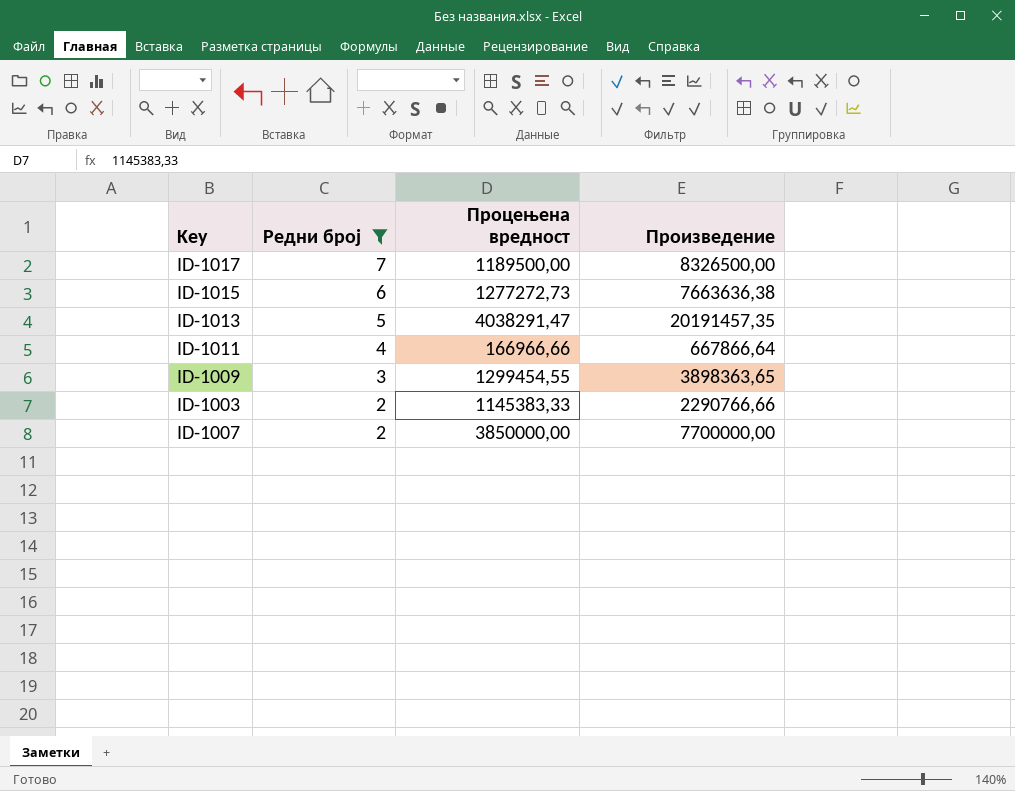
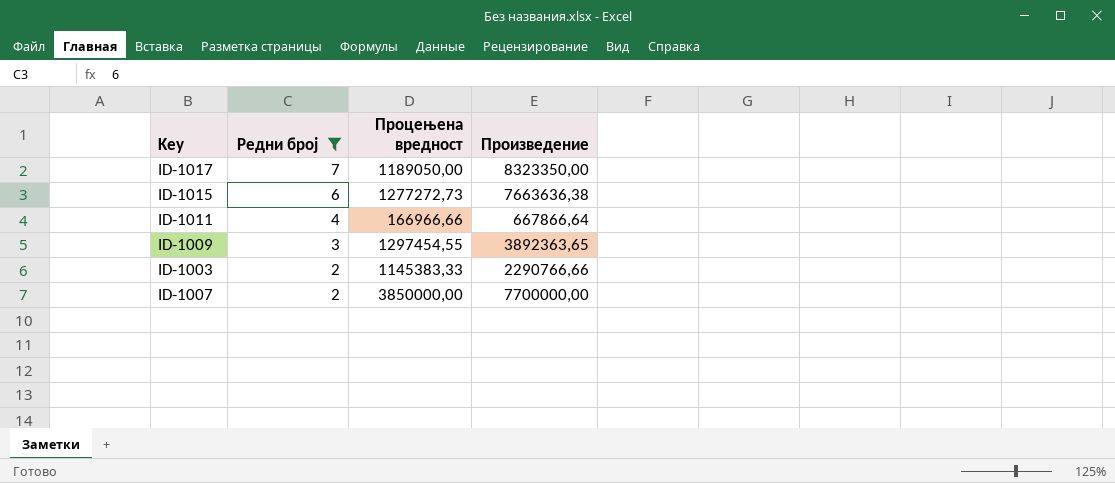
row ID-1013: 5 | 4038291,47 | 20191457,35 -> none
ID-1017 | Процењена вредност: 1189500,00 -> 1189050,00
ID-1017 | Произведение: 8326500,00 -> 8323350,00
ID-1009 | Процењена вредност: 1299454,55 -> 1297454,55
ID-1009 | Произведение: 3898363,65 -> 3892363,65

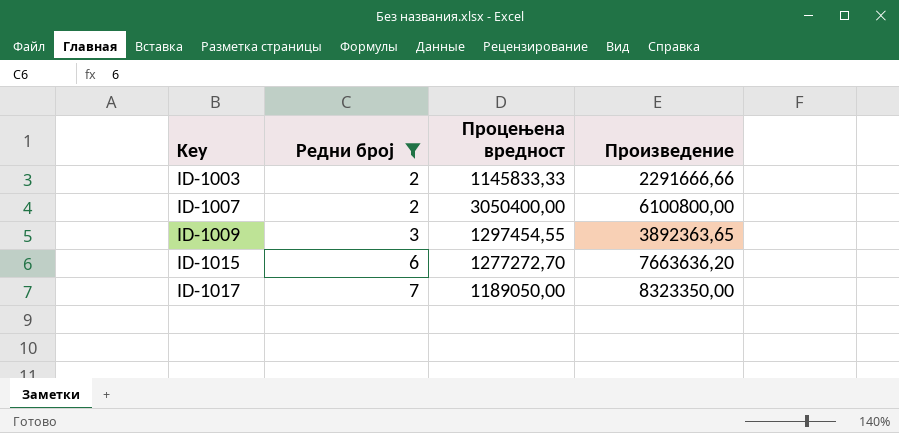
row order: Редни број descending -> Key ascending
row ID-1011: 4 | 166966,66 | 667866,64 -> none
ID-1003 | Процењена вредност: 1145383,33 -> 1145833,33
ID-1003 | Произведение: 2290766,66 -> 2291666,66
ID-1007 | Процењена вредност: 3850000,00 -> 3050400,00
ID-1007 | Произведение: 7700000,00 -> 6100800,00
ID-1015 | Процењена вредност: 1277272,73 -> 1277272,70
ID-1015 | Произведение: 7663636,38 -> 7663636,20

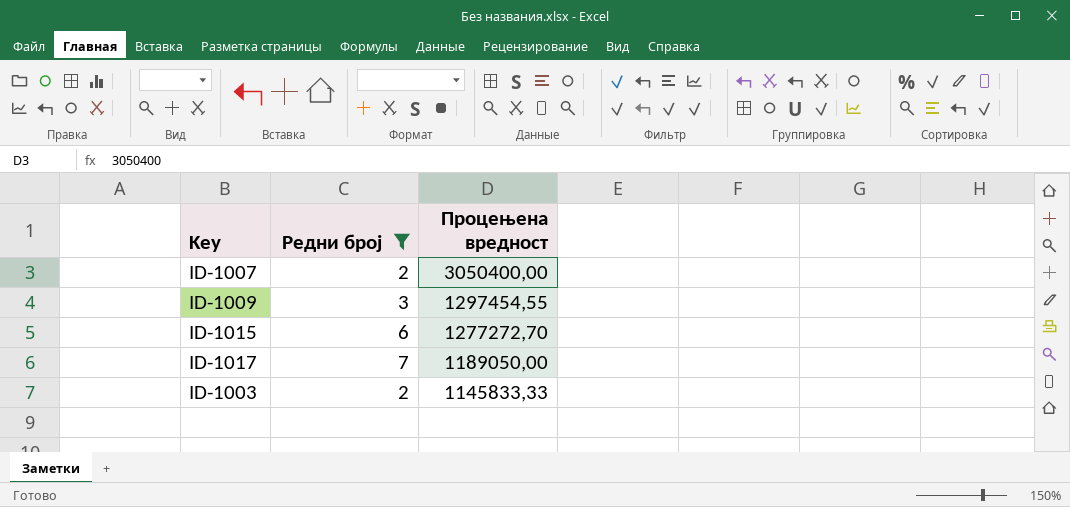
row order: Key ascending -> Процењена вредност descending
column Произведение | formula: [Редни број] * [Процењена вредност] -> none

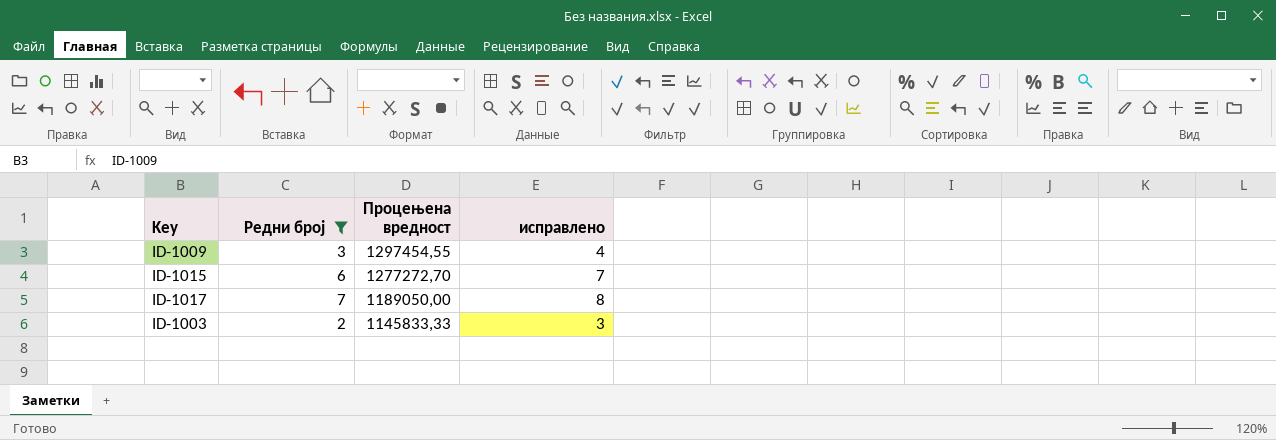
column исправлено | formula: none -> [Редни број] + 1
row ID-1007: 2 | 3050400,00 -> none

